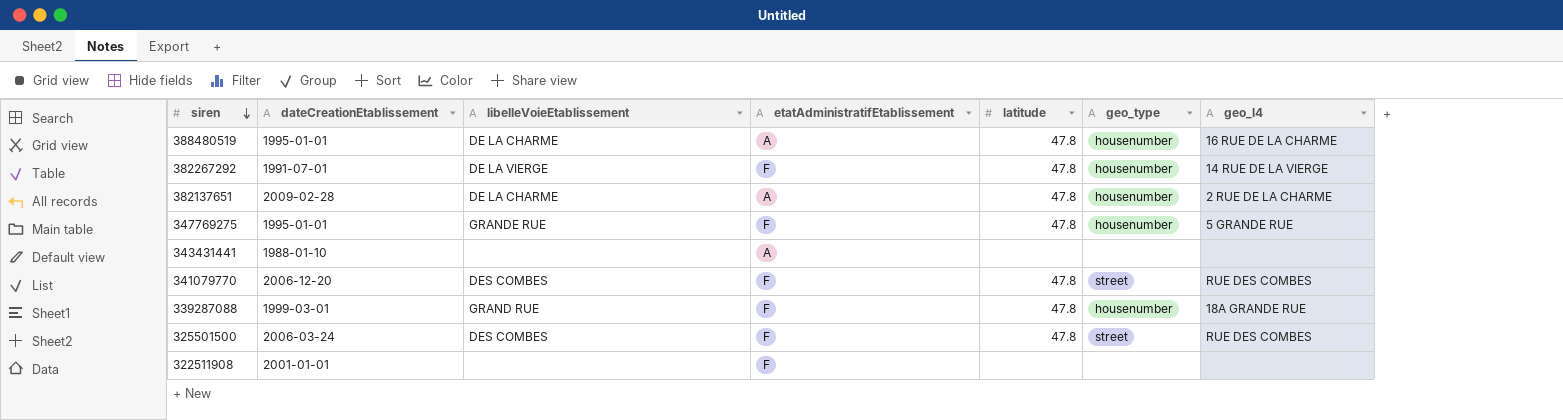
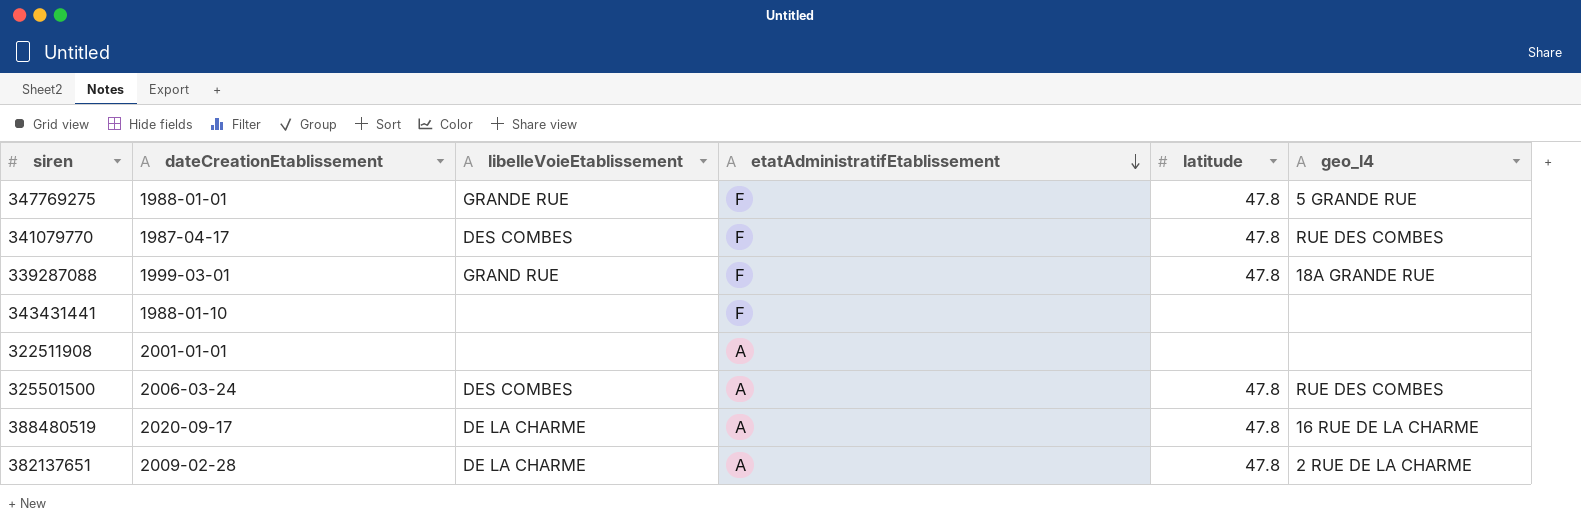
row order: siren descending -> etatAdministratifEtablissement descending
column geo_type | position: 6 -> none
row 382267292: 1991-07-01 | DE LA VIERGE | F | 47.8 | housenumber | 14 RUE DE LA VIERGE -> none
347769275 | dateCreationEtablissement: 1995-01-01 -> 1988-01-01
341079770 | dateCreationEtablissement: 2006-12-20 -> 1987-04-17
343431441 | etatAdministratifEtablissement: A -> F
322511908 | etatAdministratifEtablissement: F -> A
325501500 | etatAdministratifEtablissement: F -> A
388480519 | dateCreationEtablissement: 1995-01-01 -> 2020-09-17

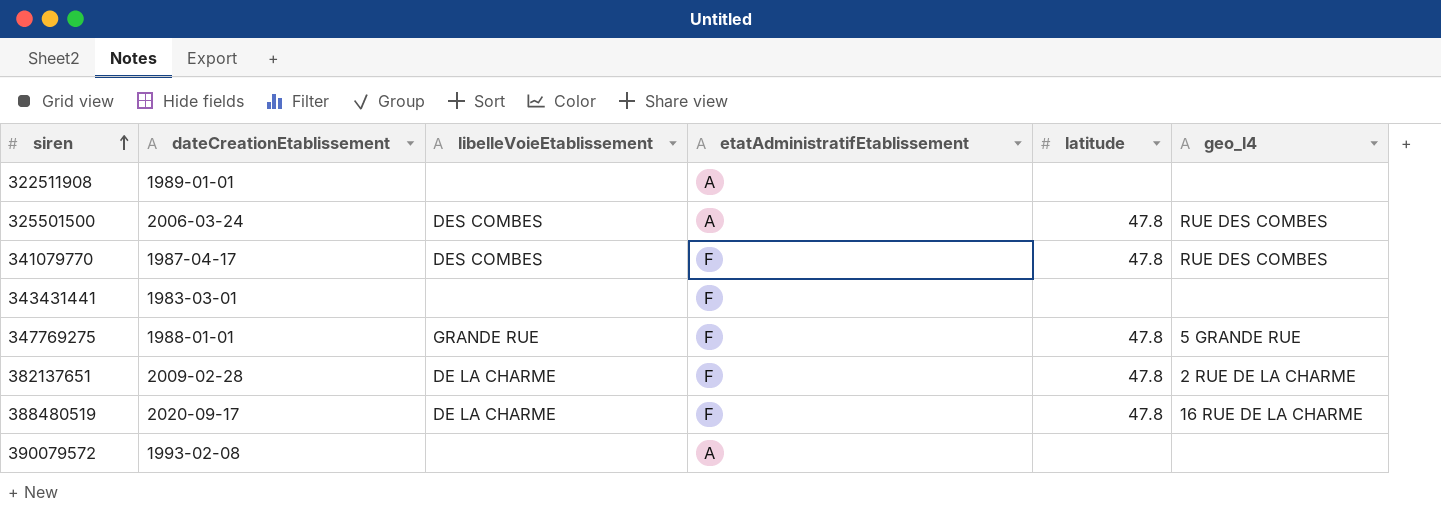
row order: etatAdministratifEtablissement descending -> siren ascending
row 339287088: 1999-03-01 | GRAND RUE | F | 47.8 | 18A GRANDE RUE -> none
322511908 | dateCreationEtablissement: 2001-01-01 -> 1989-01-01
343431441 | dateCreationEtablissement: 1988-01-10 -> 1983-03-01
382137651 | etatAdministratifEtablissement: A -> F
388480519 | etatAdministratifEtablissement: A -> F
row 390079572: none -> 1993-02-08 | none | A | none | none

